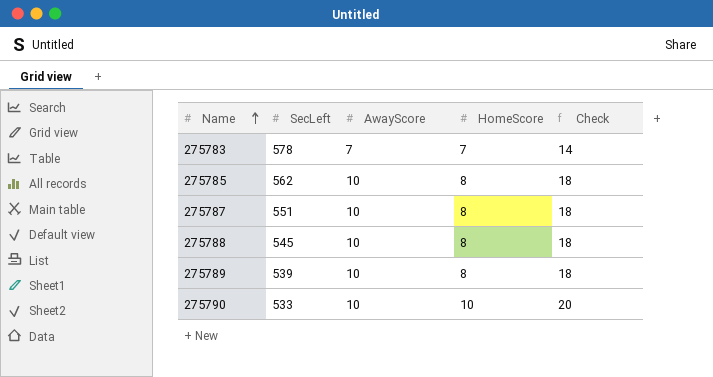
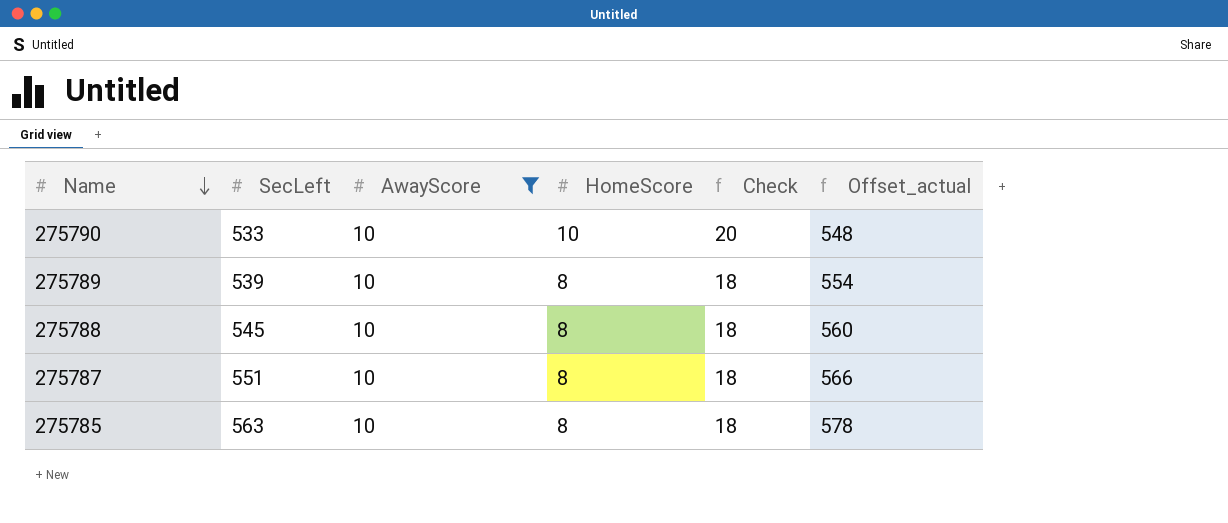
filter: none -> AwayScore = 10
row order: Name ascending -> Name descending
column Offset_actual | formula: none -> [SecLeft] + 15
275785 | SecLeft: 562 -> 563

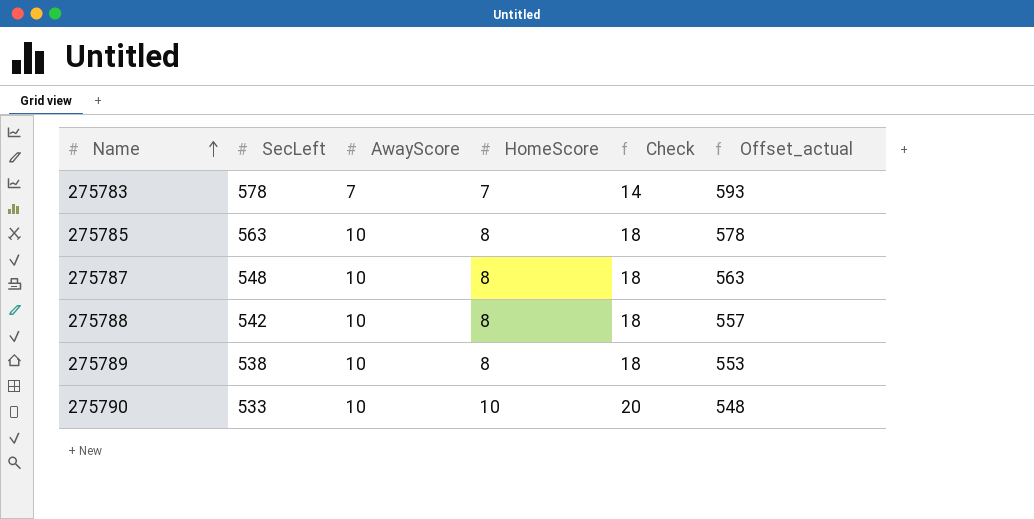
filter: AwayScore = 10 -> none
row order: Name descending -> Name ascending
275787 | SecLeft: 551 -> 548
275787 | Offset_actual: 566 -> 563
275788 | SecLeft: 545 -> 542
275788 | Offset_actual: 560 -> 557
275789 | SecLeft: 539 -> 538
275789 | Offset_actual: 554 -> 553

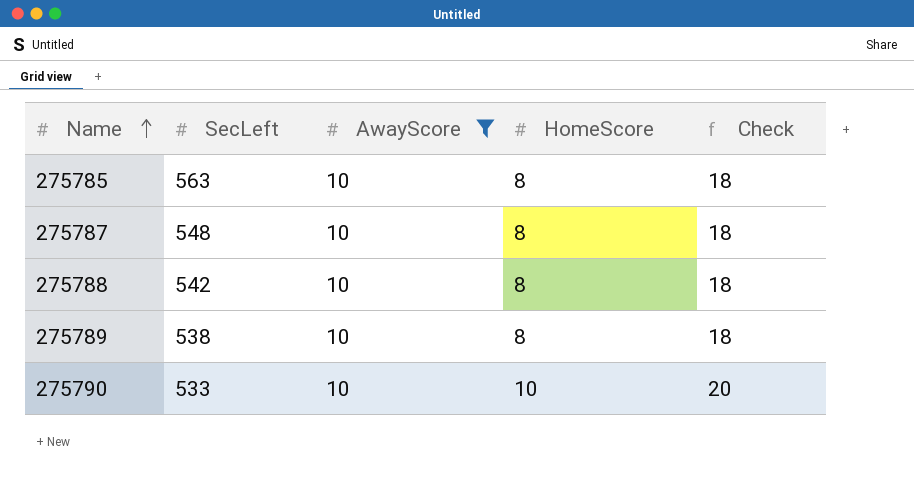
filter: none -> AwayScore = 10
column Offset_actual | formula: [SecLeft] + 15 -> none

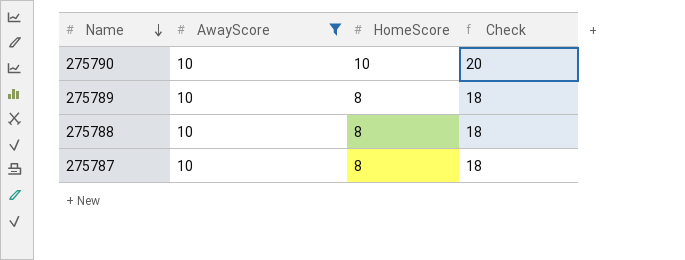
row order: Name ascending -> Name descending
column SecLeft | position: 2 -> none
row 275785: 563 | 10 | 8 | 18 -> none

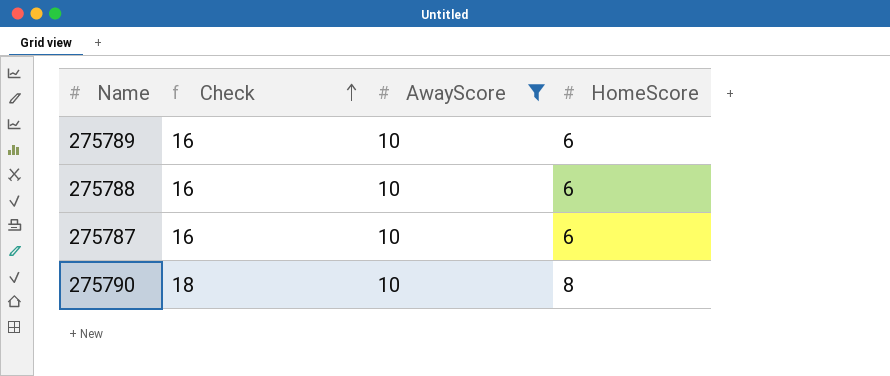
row order: Name descending -> Check ascending
column Check | position: 4 -> 2
275789 | Check: 18 -> 16
275789 | HomeScore: 8 -> 6
275788 | Check: 18 -> 16
275788 | HomeScore: 8 -> 6
275787 | Check: 18 -> 16
275787 | HomeScore: 8 -> 6
275790 | Check: 20 -> 18
275790 | HomeScore: 10 -> 8

